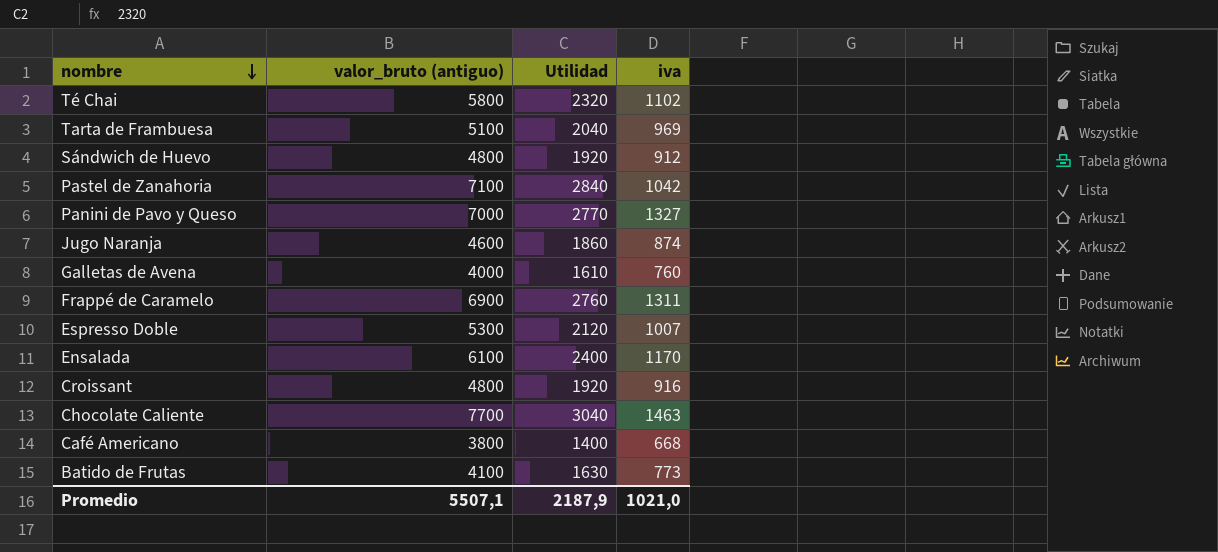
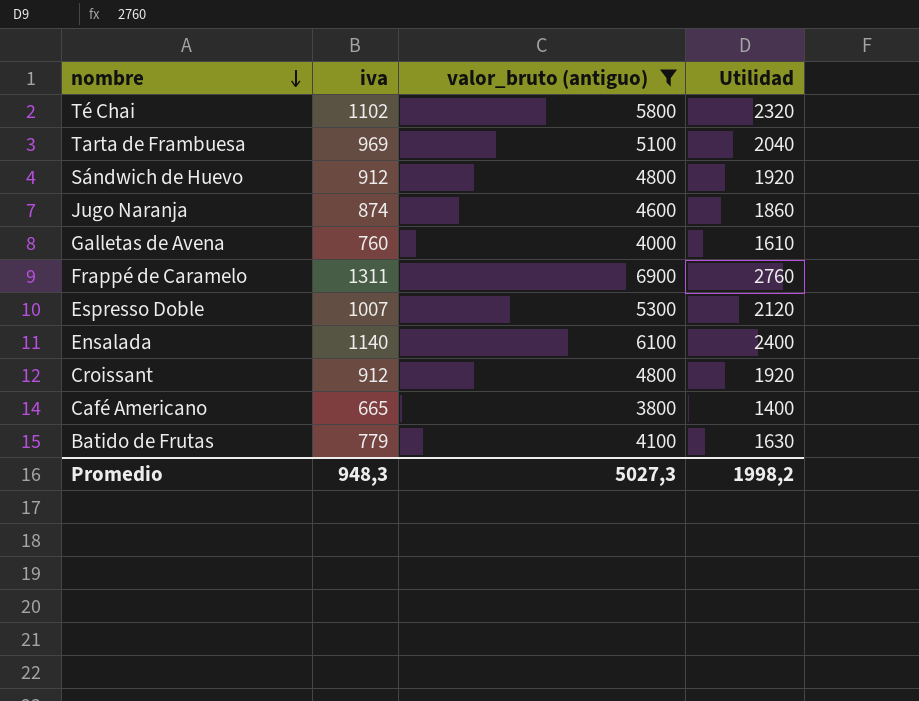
filter: none -> valor_bruto (antiguo) <= 6900
column iva | position: 4 -> 2
Ensalada | iva: 1170 -> 1140
Croissant | iva: 916 -> 912
Café Americano | iva: 668 -> 665
Batido de Frutas | iva: 773 -> 779
Promedio | iva: 1021,0 -> 948,3
Promedio | valor_bruto (antiguo): 5507,1 -> 5027,3
Promedio | Utilidad: 2187,9 -> 1998,2

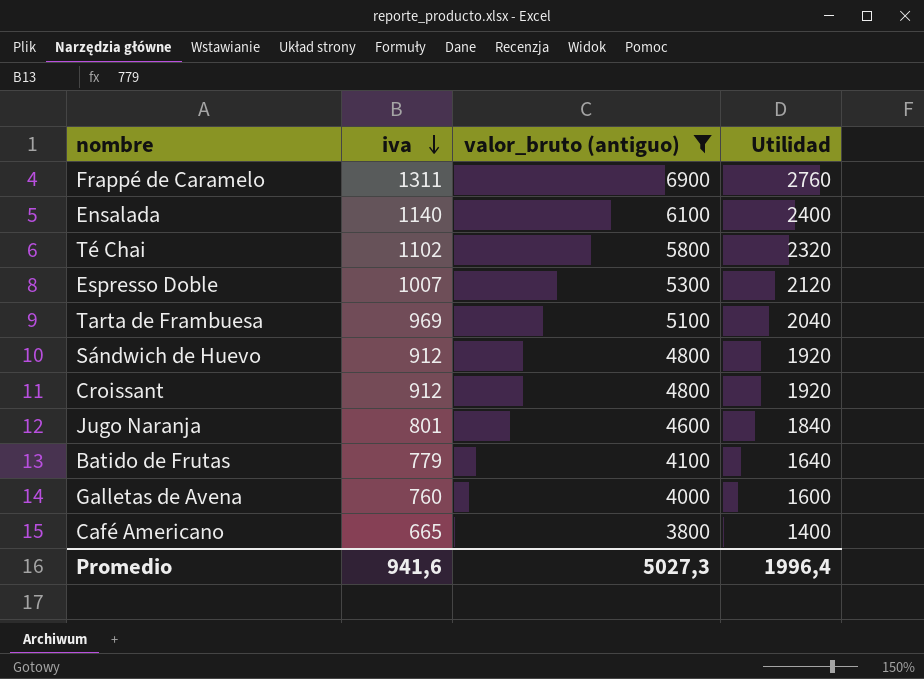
row order: nombre descending -> iva descending
Jugo Naranja | iva: 874 -> 801
Jugo Naranja | Utilidad: 1860 -> 1840
Batido de Frutas | Utilidad: 1630 -> 1640
Galletas de Avena | Utilidad: 1610 -> 1600
Promedio | iva: 948,3 -> 941,6
Promedio | Utilidad: 1998,2 -> 1996,4

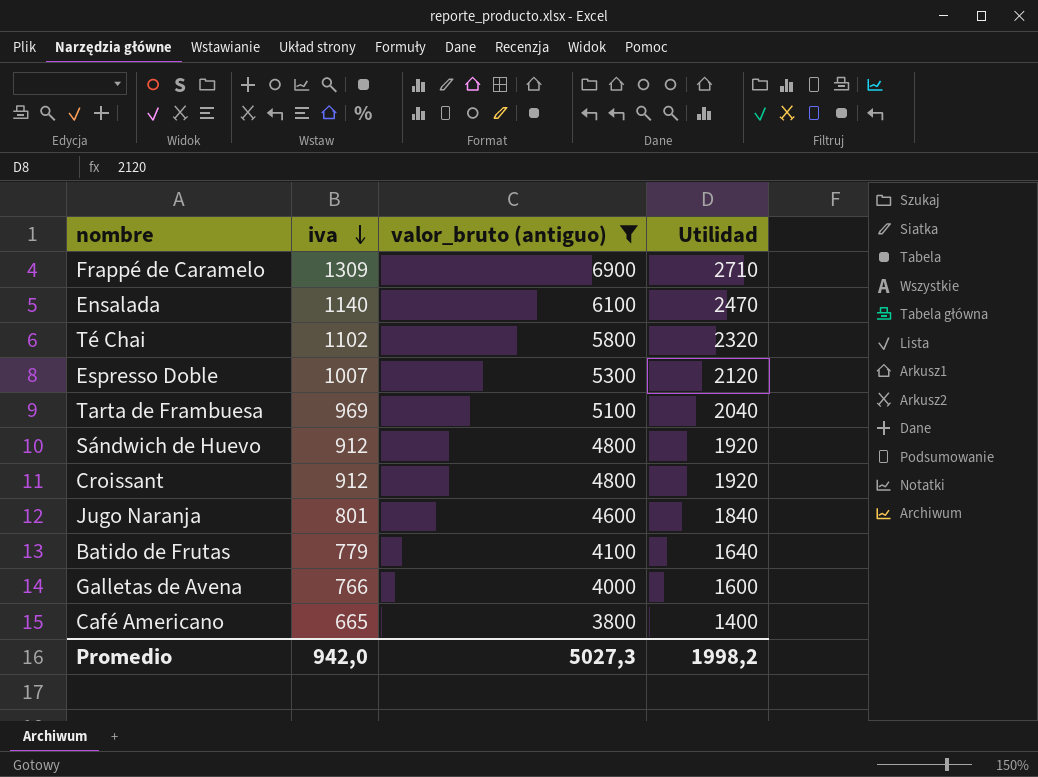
Frappé de Caramelo | iva: 1311 -> 1309
Frappé de Caramelo | Utilidad: 2760 -> 2710
Ensalada | Utilidad: 2400 -> 2470
Galletas de Avena | iva: 760 -> 766
Promedio | iva: 941,6 -> 942,0
Promedio | Utilidad: 1996,4 -> 1998,2

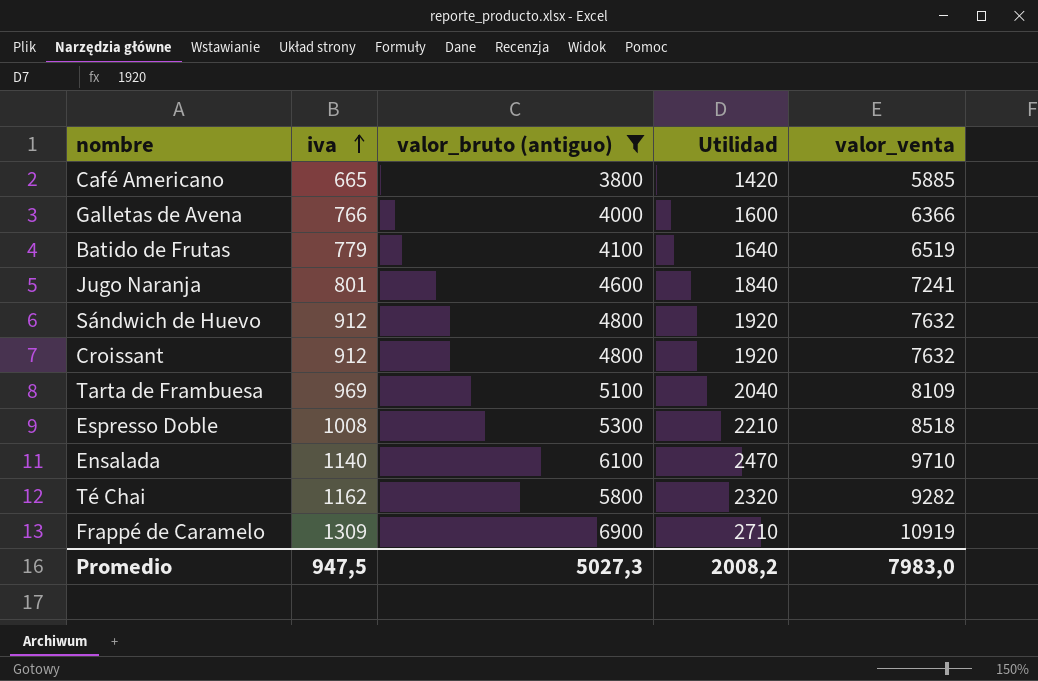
row order: iva descending -> iva ascending
column valor_venta | formula: none -> [iva] + [valor_bruto (antiguo)] + [Utilidad]
Café Americano | Utilidad: 1400 -> 1420
Espresso Doble | iva: 1007 -> 1008
Espresso Doble | Utilidad: 2120 -> 2210
Té Chai | iva: 1102 -> 1162
Promedio | iva: 942,0 -> 947,5
Promedio | Utilidad: 1998,2 -> 2008,2

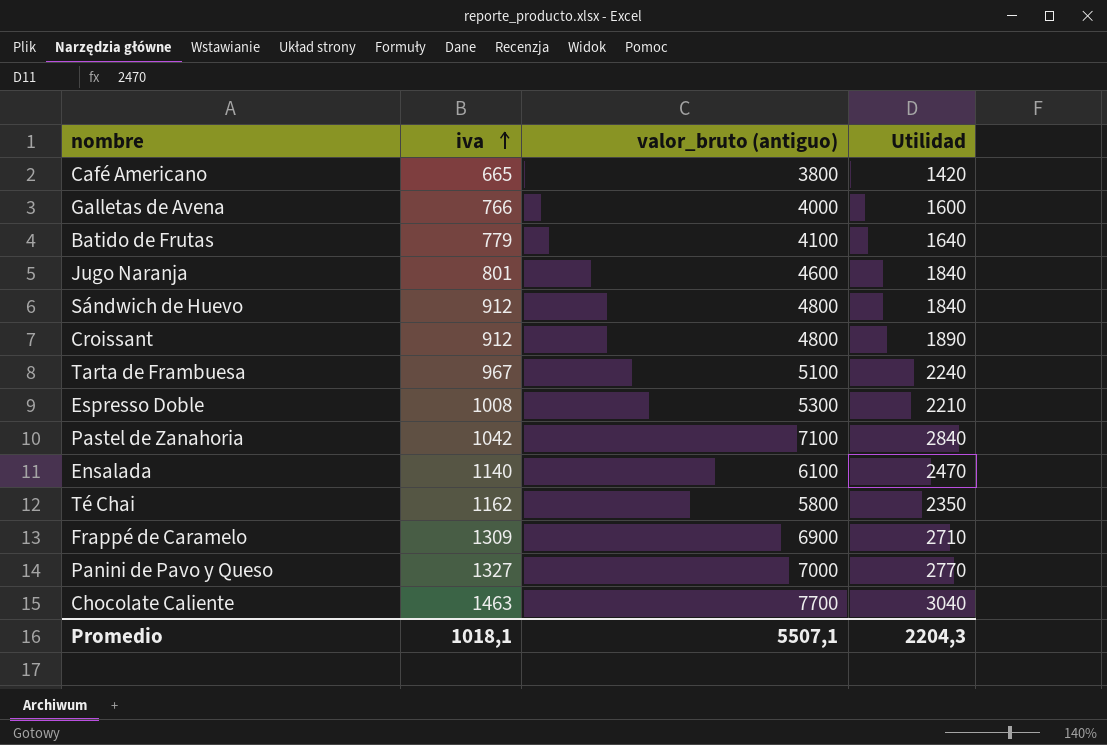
filter: valor_bruto (antiguo) <= 6900 -> none
column valor_venta | formula: [iva] + [valor_bruto (antiguo)] + [Utilidad] -> none
Sándwich de Huevo | Utilidad: 1920 -> 1840
Croissant | Utilidad: 1920 -> 1890
Tarta de Frambuesa | iva: 969 -> 967
Tarta de Frambuesa | Utilidad: 2040 -> 2240
Té Chai | Utilidad: 2320 -> 2350
Promedio | iva: 947,5 -> 1018,1
Promedio | valor_bruto (antiguo): 5027,3 -> 5507,1
Promedio | Utilidad: 2008,2 -> 2204,3

